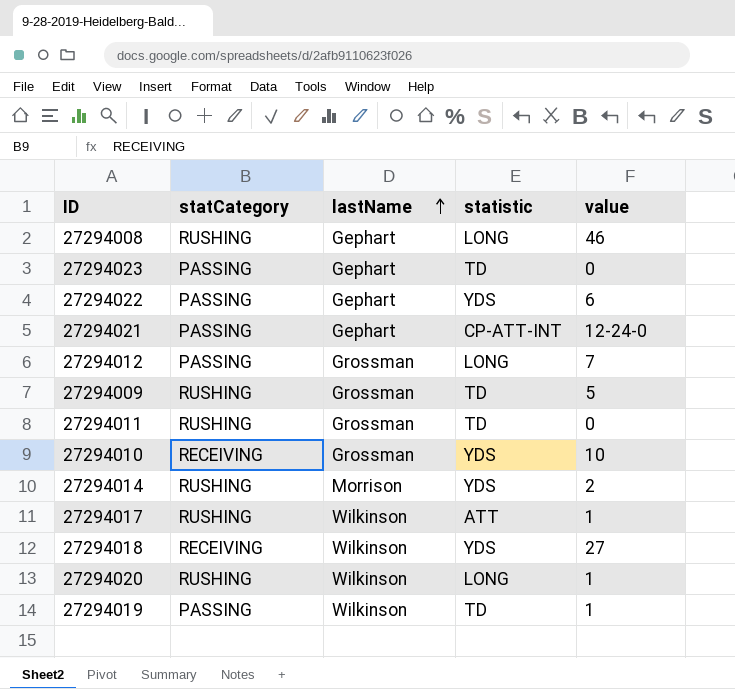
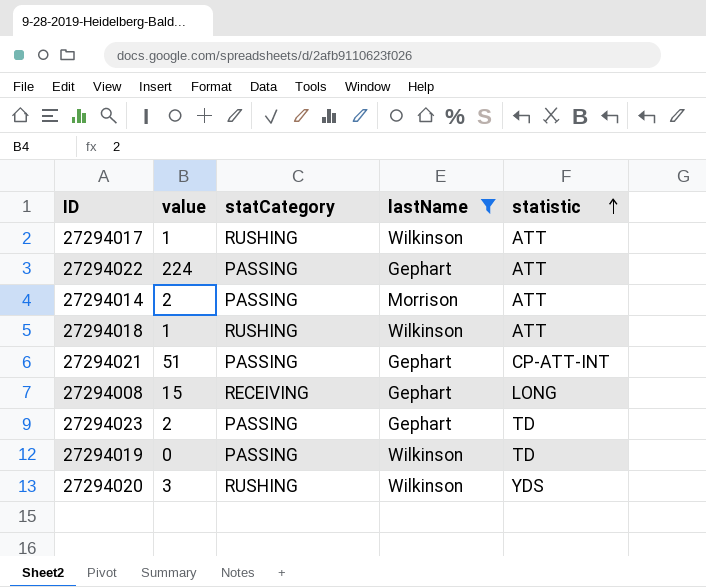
filter: none -> lastName != Grossman
row order: lastName ascending -> statistic ascending
column value | position: 5 -> 2
27294022 | value: 6 -> 224
27294022 | statistic: YDS -> ATT
27294014 | statCategory: RUSHING -> PASSING
27294014 | statistic: YDS -> ATT
27294018 | value: 27 -> 1
27294018 | statCategory: RECEIVING -> RUSHING
27294018 | statistic: YDS -> ATT
27294021 | value: 12-24-0 -> 51
27294008 | value: 46 -> 15
27294008 | statCategory: RUSHING -> RECEIVING
27294023 | value: 0 -> 2
27294019 | value: 1 -> 0
27294020 | value: 1 -> 3
27294020 | statistic: LONG -> YDS

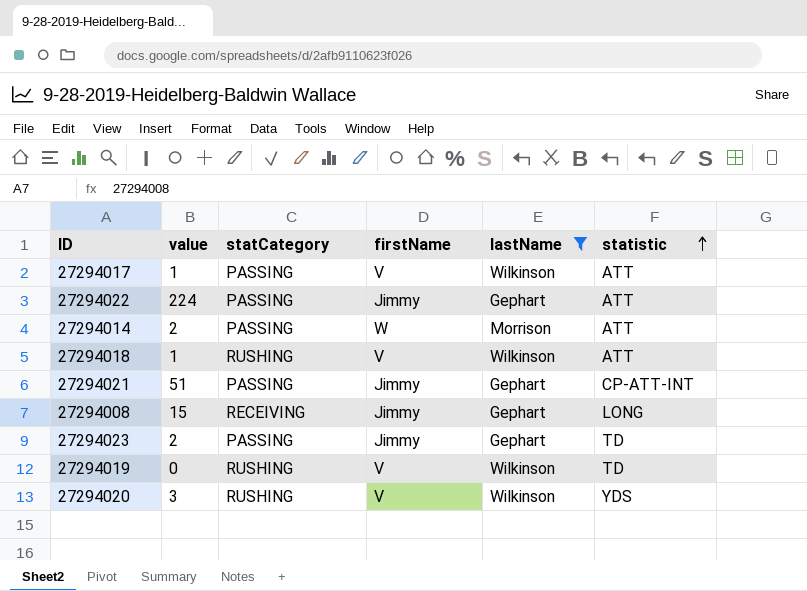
column firstName | position: none -> 4
27294017 | statCategory: RUSHING -> PASSING
27294019 | statCategory: PASSING -> RUSHING

